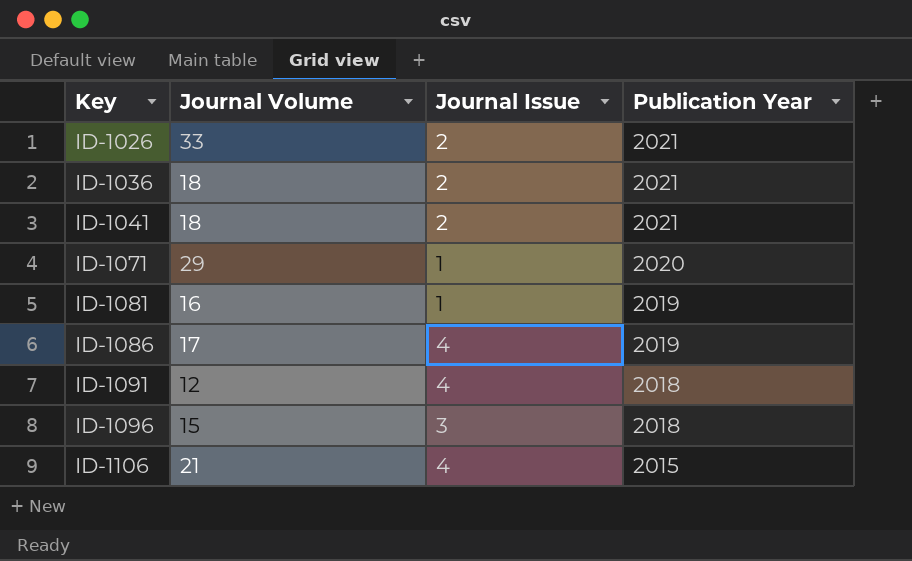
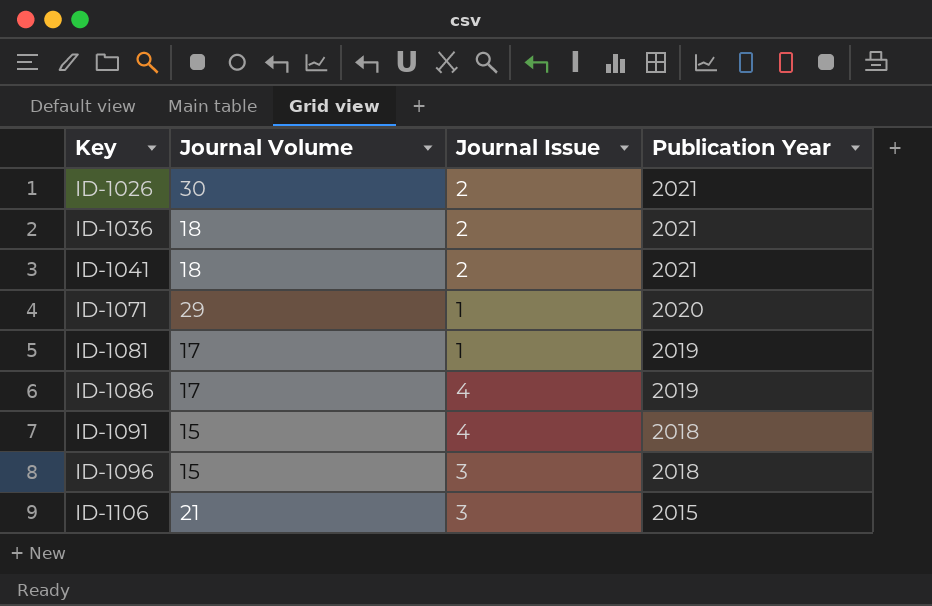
ID-1026 | Journal Volume: 33 -> 30
ID-1081 | Journal Volume: 16 -> 17
ID-1091 | Journal Volume: 12 -> 15
ID-1106 | Journal Issue: 4 -> 3

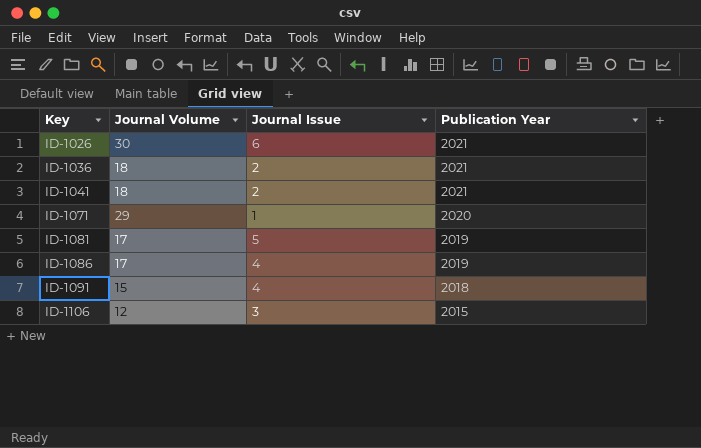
row ID-1096: 15 | 3 | 2018 -> none
ID-1026 | Journal Issue: 2 -> 6
ID-1081 | Journal Issue: 1 -> 5
ID-1106 | Journal Volume: 21 -> 12

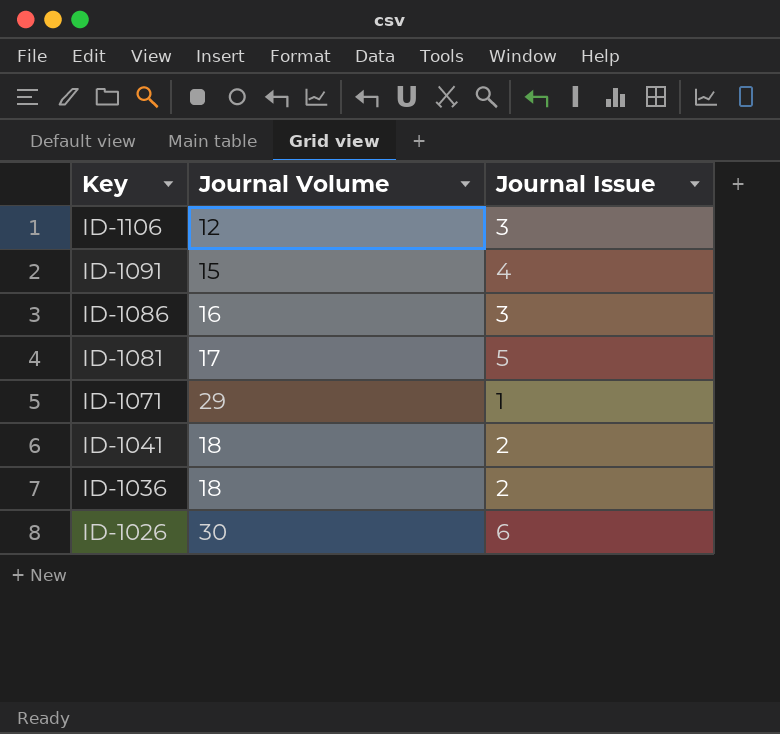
row order: Key ascending -> Key descending
column Publication Year | position: 4 -> none
ID-1086 | Journal Volume: 17 -> 16
ID-1086 | Journal Issue: 4 -> 3

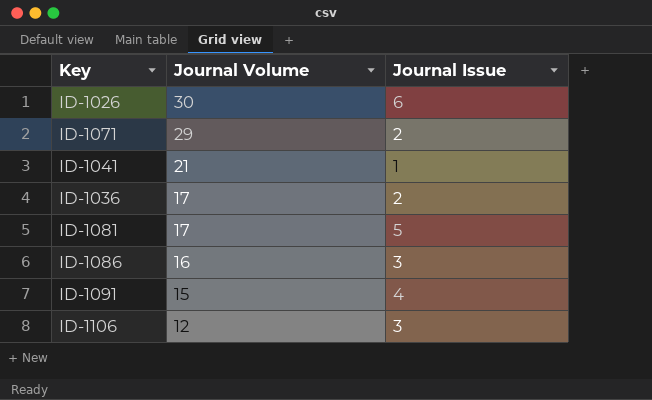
row order: Key descending -> Journal Volume descending
ID-1071 | Journal Issue: 1 -> 2
ID-1041 | Journal Volume: 18 -> 21
ID-1041 | Journal Issue: 2 -> 1
ID-1036 | Journal Volume: 18 -> 17

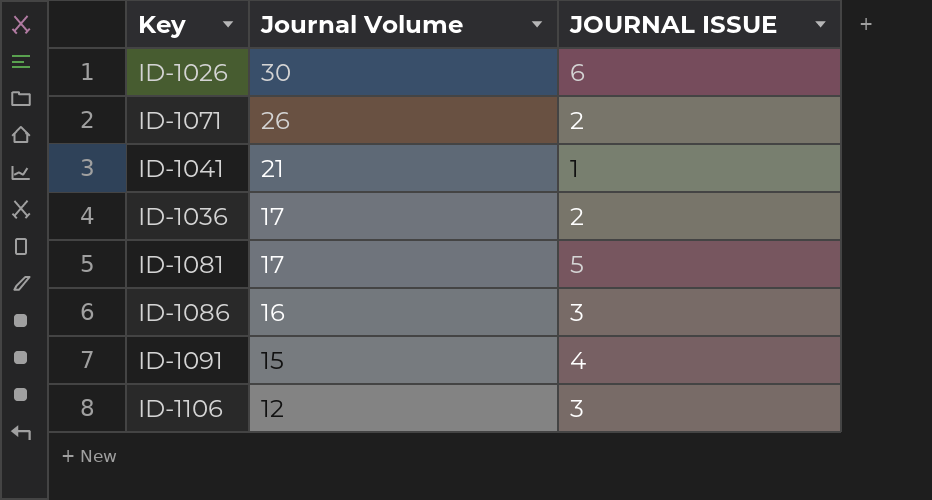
column name: Journal Issue -> JOURNAL ISSUE
ID-1071 | Journal Volume: 29 -> 26

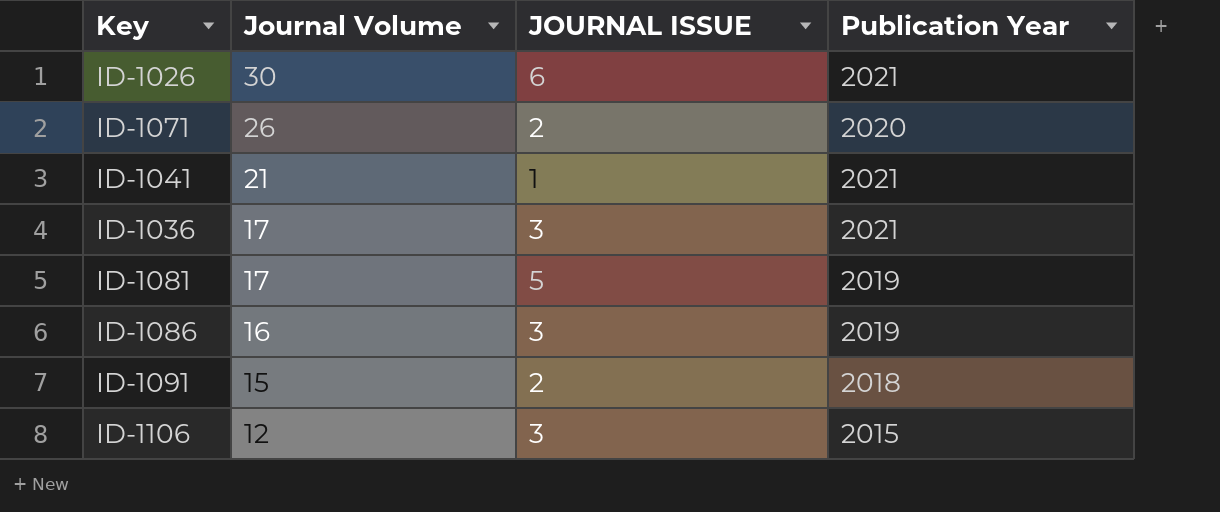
column Publication Year | position: none -> 4
ID-1036 | JOURNAL ISSUE: 2 -> 3
ID-1091 | JOURNAL ISSUE: 4 -> 2

